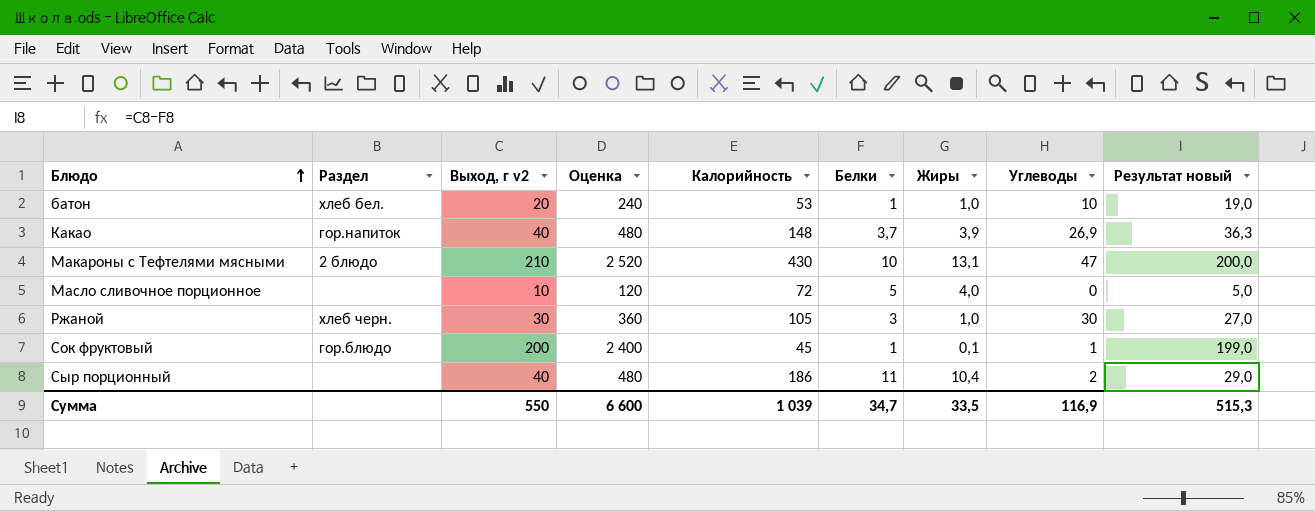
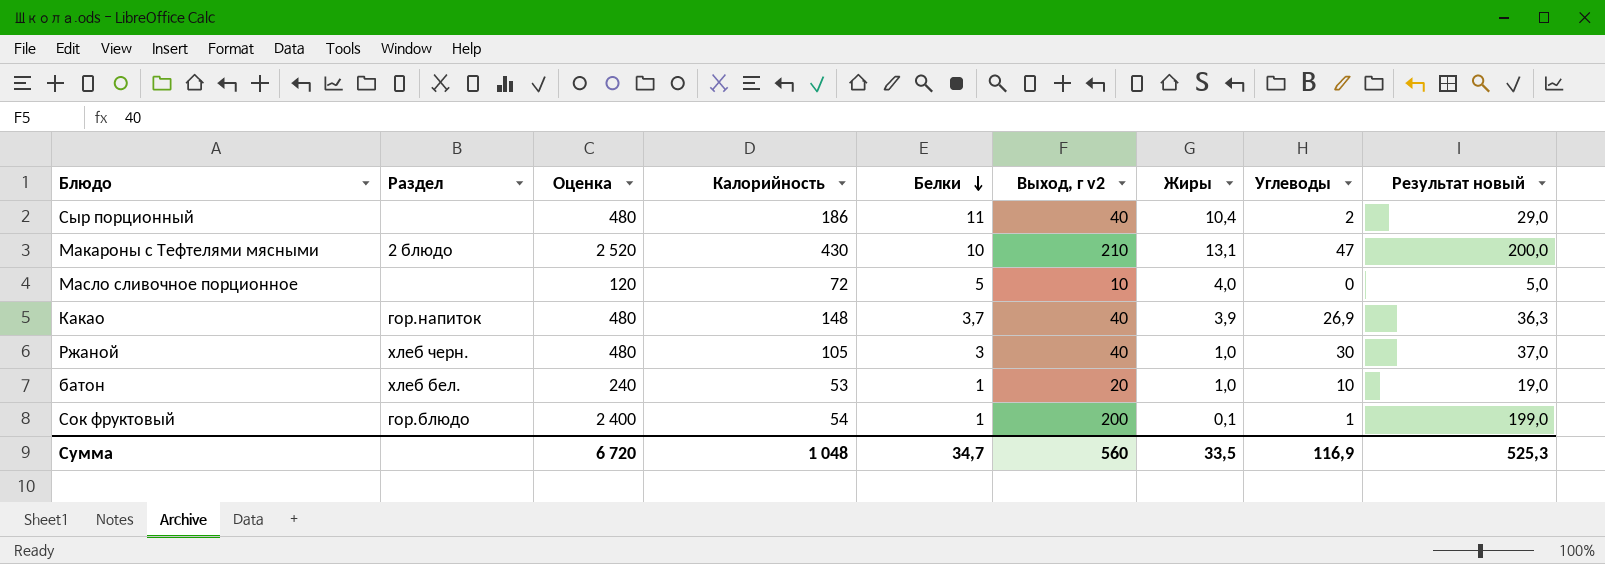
row order: Блюдо ascending -> Белки descending
column Выход, г v2 | position: 3 -> 6
Ржаной | Оценка: 360 -> 480
Ржаной | Выход, г v2: 30 -> 40
Ржаной | Результат новый: 27,0 -> 37,0
Сок фруктовый | Калорийность: 45 -> 54
Сумма | Оценка: 6 600 -> 6 720
Сумма | Калорийность: 1 039 -> 1 048
Сумма | Выход, г v2: 550 -> 560
Сумма | Результат новый: 515,3 -> 525,3

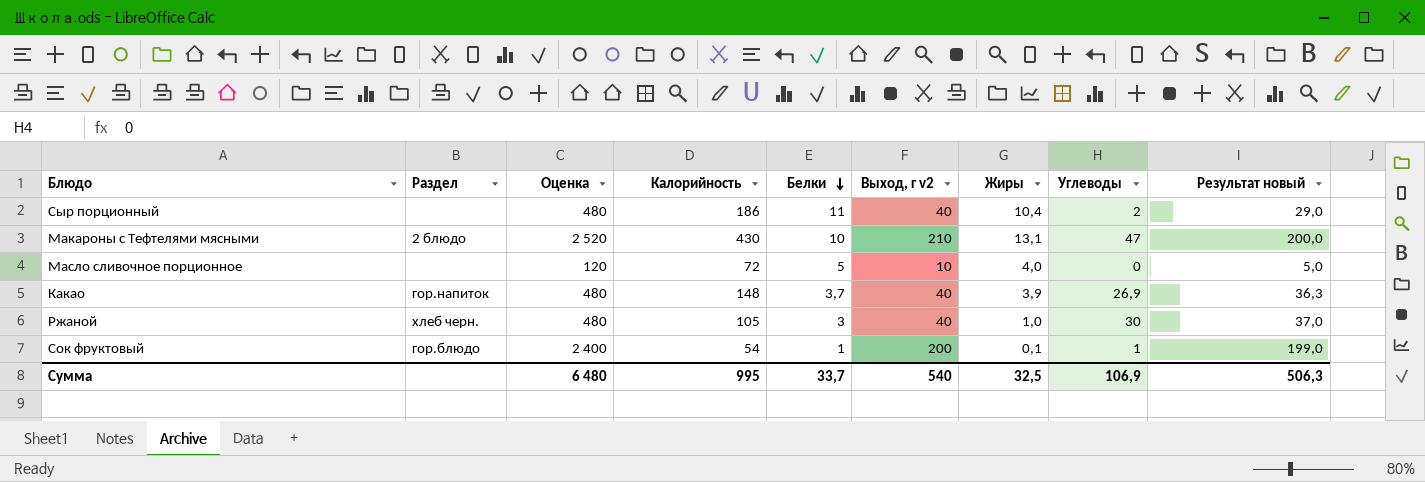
row батон: хлеб бел. | 240 | 53 | 1 | 20 | 1,0 | 10 | 19,0 -> none
Сумма | Оценка: 6 720 -> 6 480
Сумма | Калорийность: 1 048 -> 995
Сумма | Белки: 34,7 -> 33,7
Сумма | Выход, г v2: 560 -> 540
Сумма | Жиры: 33,5 -> 32,5
Сумма | Углеводы: 116,9 -> 106,9
Сумма | Результат новый: 525,3 -> 506,3

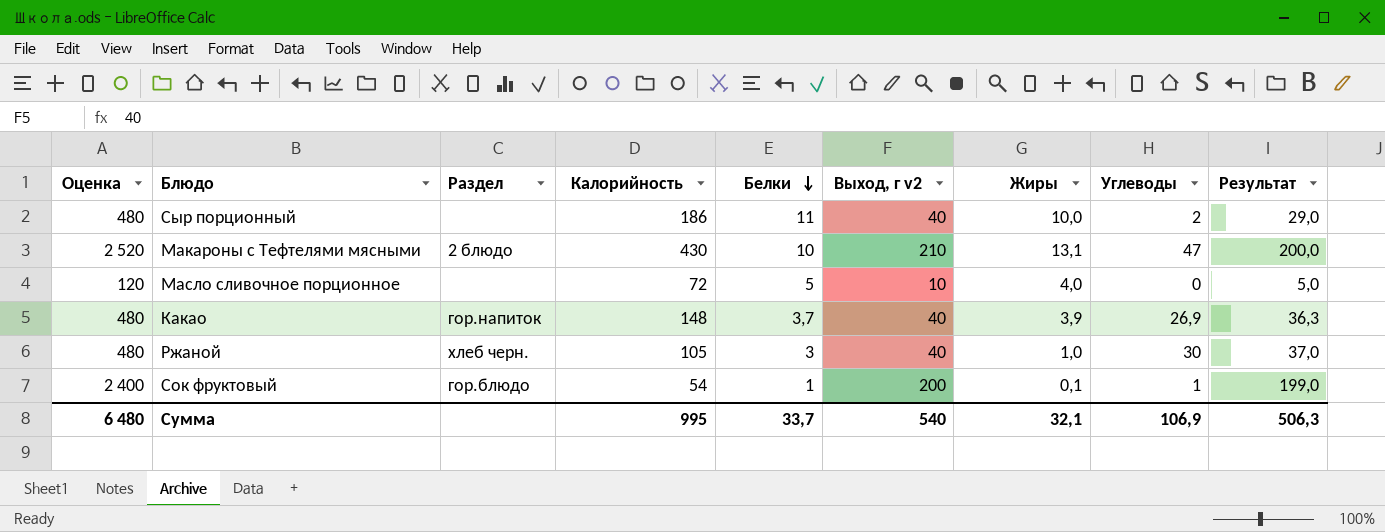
column Оценка | position: 3 -> 1
column name: Результат новый -> Результат
Сыр порционный | Жиры: 10,4 -> 10,0
Сумма | Жиры: 32,5 -> 32,1

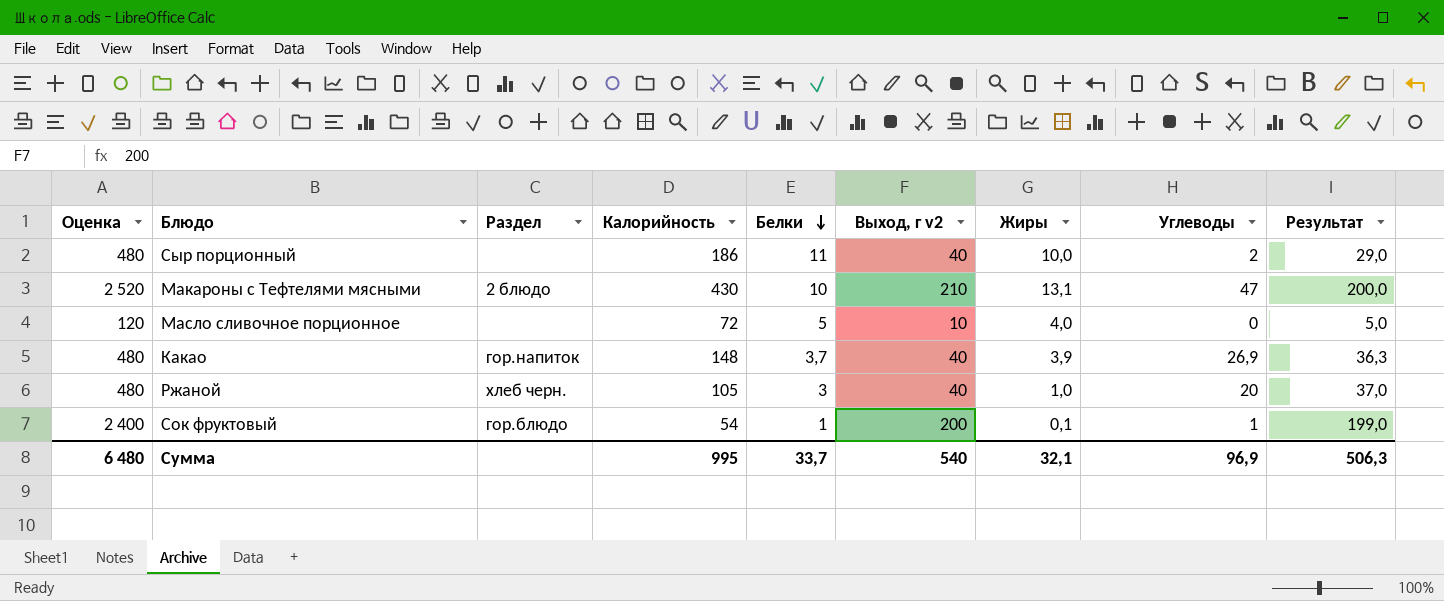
Ржаной | Углеводы: 30 -> 20
Сумма | Углеводы: 106,9 -> 96,9

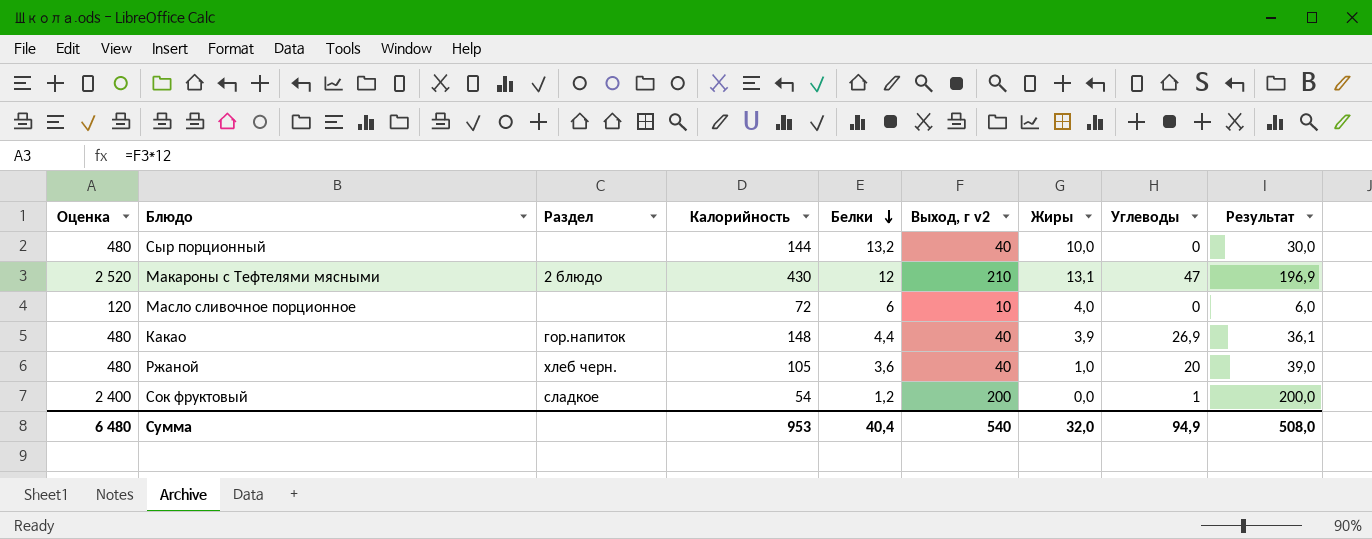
column Результат | formula: [Выход, г v2] - [Белки] -> [Выход, г v2] - [Жиры]
Сыр порционный | Калорийность: 186 -> 144
Сыр порционный | Белки: 11 -> 13,2
Сыр порционный | Углеводы: 2 -> 0
Макароны с Тефтелями мясными | Белки: 10 -> 12
Масло сливочное порционное | Белки: 5 -> 6
Какао | Белки: 3,7 -> 4,4
Ржаной | Белки: 3 -> 3,6
Сок фруктовый | Раздел: гор.блюдо -> сладкое
Сок фруктовый | Белки: 1 -> 1,2
Сок фруктовый | Жиры: 0,1 -> 0,0
Сумма | Калорийность: 995 -> 953
Сумма | Белки: 33,7 -> 40,4
Сумма | Жиры: 32,1 -> 32,0
Сумма | Углеводы: 96,9 -> 94,9
Сумма | Результат: 506,3 -> 508,0

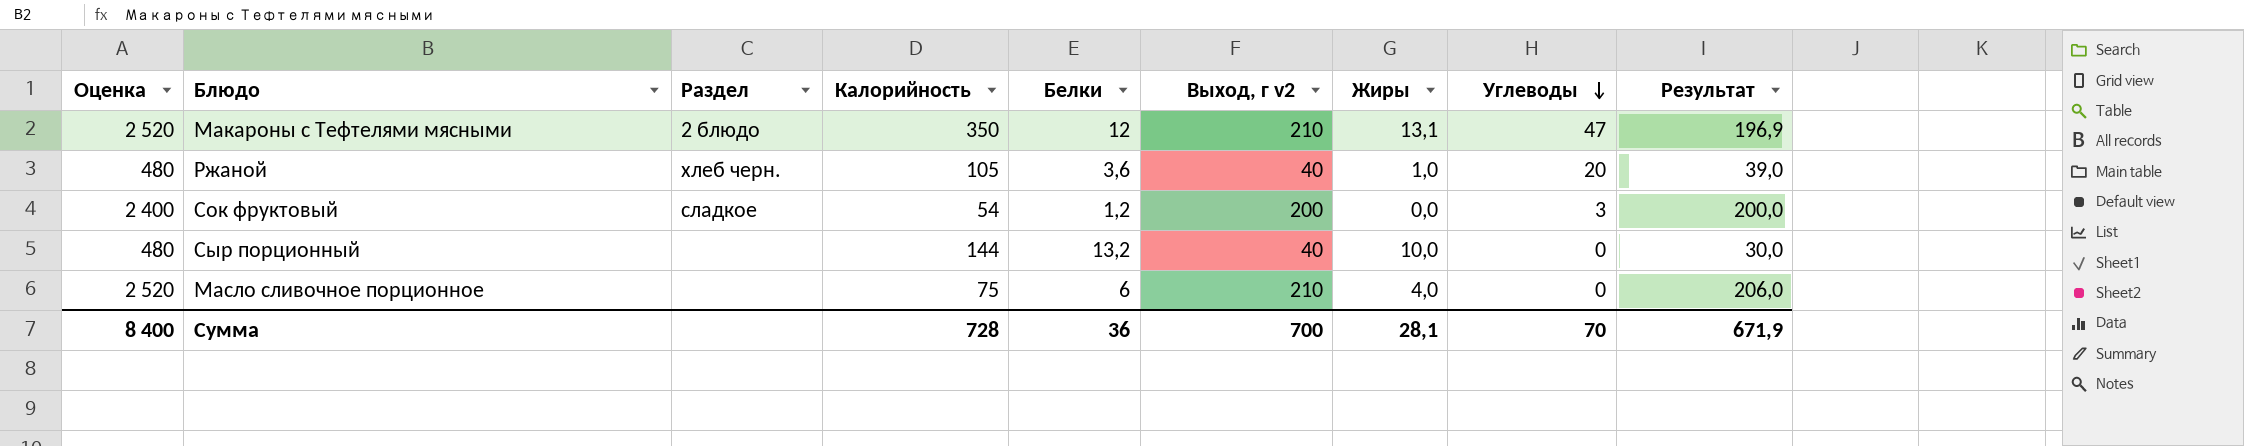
row order: Белки descending -> Углеводы descending
row Какао: 480 | гор.напиток | 148 | 4,4 | 40 | 3,9 | 26,9 | 36,1 -> none
Макароны с Тефтелями мясными | Калорийность: 430 -> 350
Сок фруктовый | Углеводы: 1 -> 3
Масло сливочное порционное | Оценка: 120 -> 2 520
Масло сливочное порционное | Калорийность: 72 -> 75
Масло сливочное порционное | Выход, г v2: 10 -> 210
Масло сливочное порционное | Результат: 6,0 -> 206,0
Сумма | Оценка: 6 480 -> 8 400
Сумма | Калорийность: 953 -> 728
Сумма | Белки: 40,4 -> 36
Сумма | Выход, г v2: 540 -> 700
Сумма | Жиры: 32,0 -> 28,1
Сумма | Углеводы: 94,9 -> 70
Сумма | Результат: 508,0 -> 671,9

